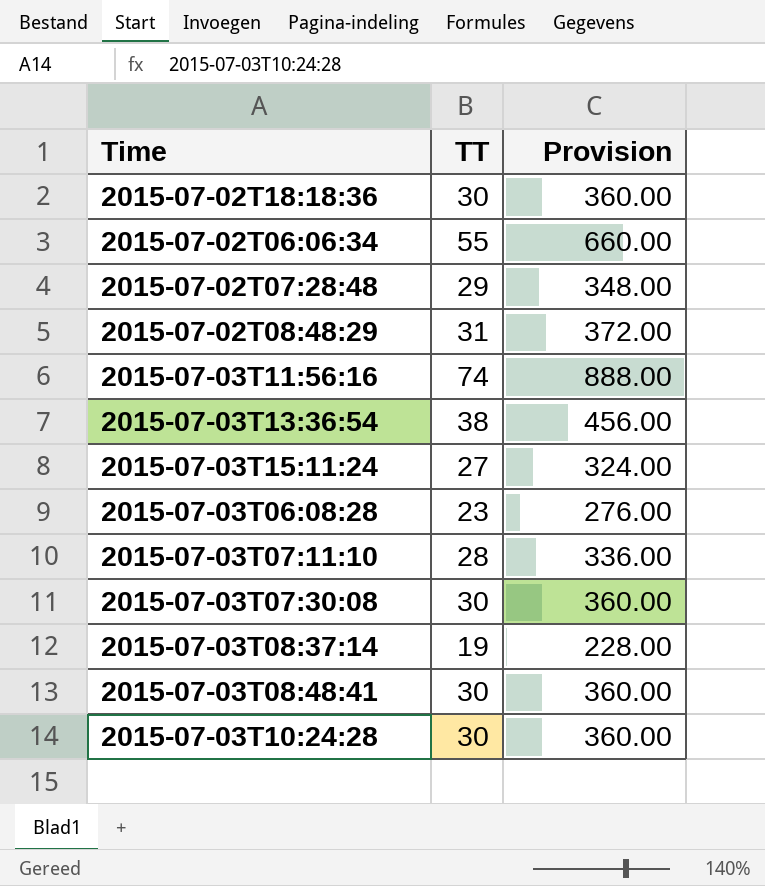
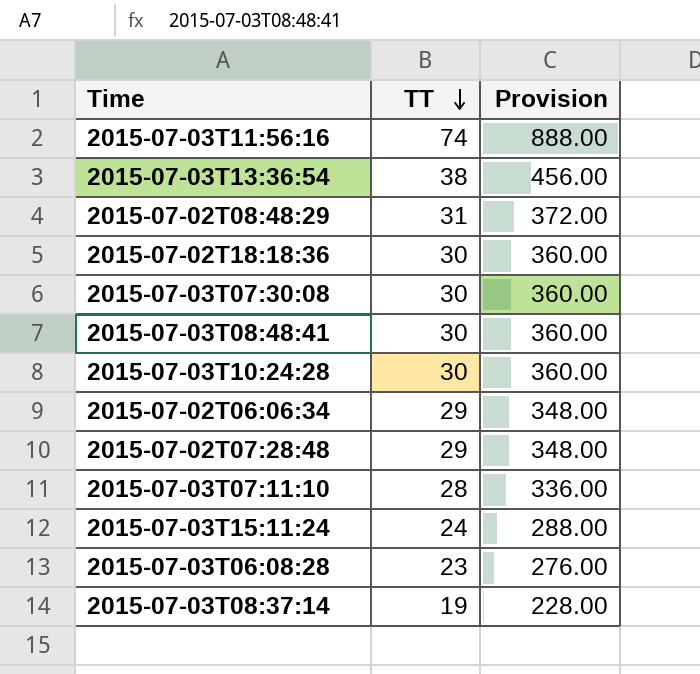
row order: none -> TT descending
2015-07-02T06:06:34 | TT: 55 -> 29
2015-07-02T06:06:34 | Provision: 660.00 -> 348.00
2015-07-03T15:11:24 | TT: 27 -> 24
2015-07-03T15:11:24 | Provision: 324.00 -> 288.00

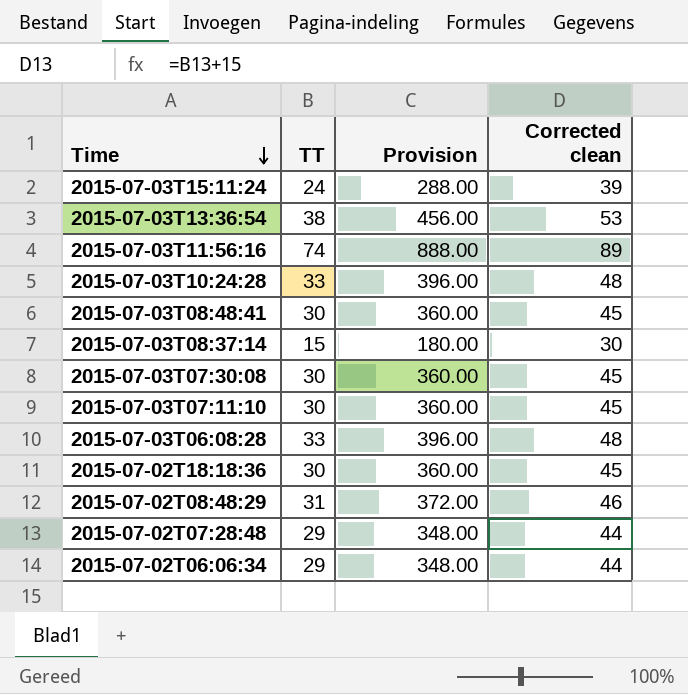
row order: TT descending -> Time descending
column Corrected clean | formula: none -> [TT] + 15
2015-07-03T10:24:28 | TT: 30 -> 33
2015-07-03T10:24:28 | Provision: 360.00 -> 396.00
2015-07-03T08:37:14 | TT: 19 -> 15
2015-07-03T08:37:14 | Provision: 228.00 -> 180.00
2015-07-03T07:11:10 | TT: 28 -> 30
2015-07-03T07:11:10 | Provision: 336.00 -> 360.00
2015-07-03T06:08:28 | TT: 23 -> 33
2015-07-03T06:08:28 | Provision: 276.00 -> 396.00

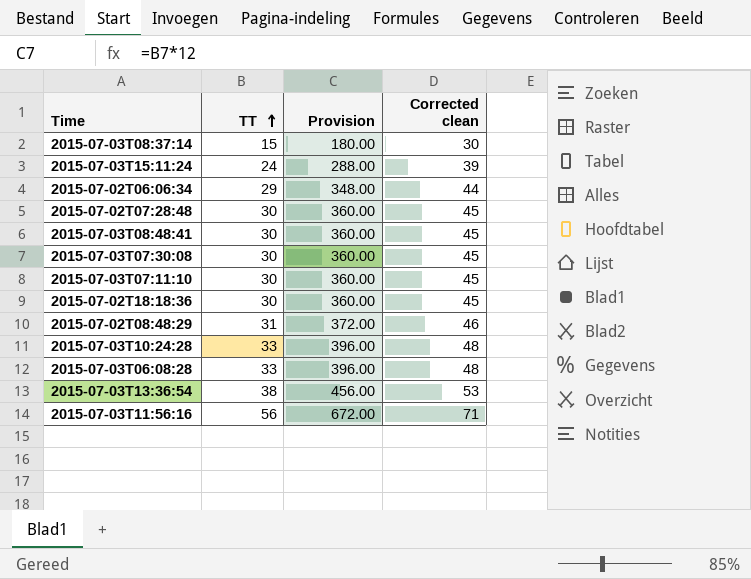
row order: Time descending -> TT ascending
2015-07-02T07:28:48 | TT: 29 -> 30
2015-07-02T07:28:48 | Provision: 348.00 -> 360.00
2015-07-02T07:28:48 | Corrected clean: 44 -> 45
2015-07-03T11:56:16 | TT: 74 -> 56
2015-07-03T11:56:16 | Provision: 888.00 -> 672.00
2015-07-03T11:56:16 | Corrected clean: 89 -> 71

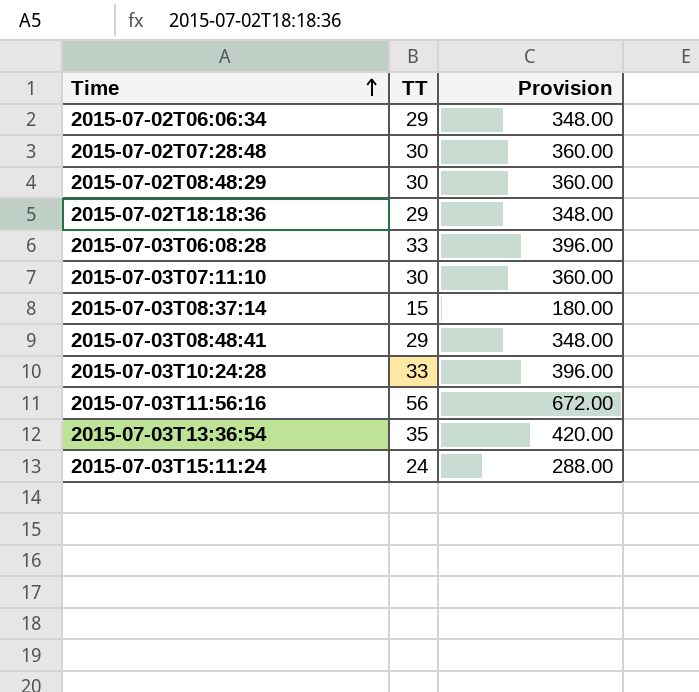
row order: TT ascending -> Time ascending
column Corrected clean | formula: [TT] + 15 -> none
row 2015-07-03T07:30:08: 30 | 360.00 | 45 -> none
2015-07-02T08:48:29 | TT: 31 -> 30
2015-07-02T08:48:29 | Provision: 372.00 -> 360.00
2015-07-02T18:18:36 | TT: 30 -> 29
2015-07-02T18:18:36 | Provision: 360.00 -> 348.00
2015-07-03T08:48:41 | TT: 30 -> 29
2015-07-03T08:48:41 | Provision: 360.00 -> 348.00
2015-07-03T13:36:54 | TT: 38 -> 35
2015-07-03T13:36:54 | Provision: 456.00 -> 420.00

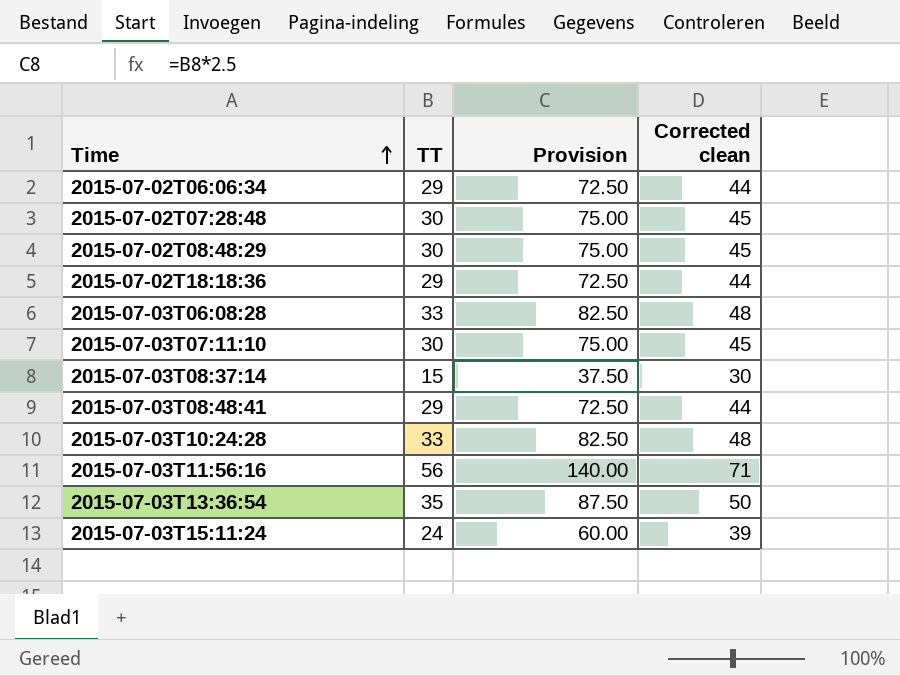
column Provision | formula: [TT] * 12 -> [TT] * 2.5
column Corrected clean | formula: none -> [TT] + 15

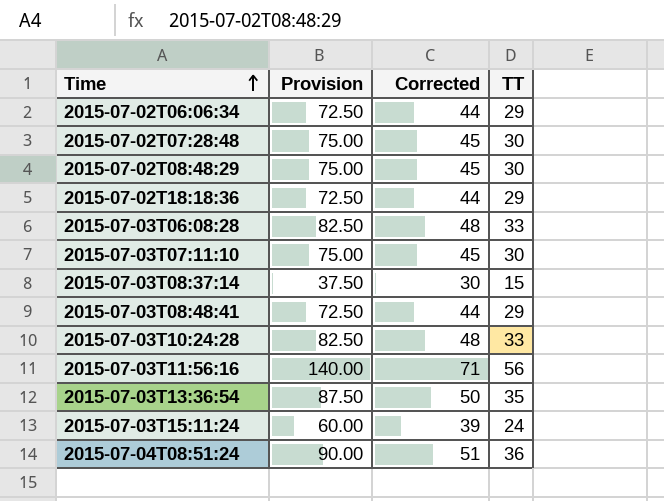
column name: Corrected clean -> Corrected
column TT | position: 2 -> 4
row 2015-07-04T08:51:24: none -> 90.00 | 51 | 36

